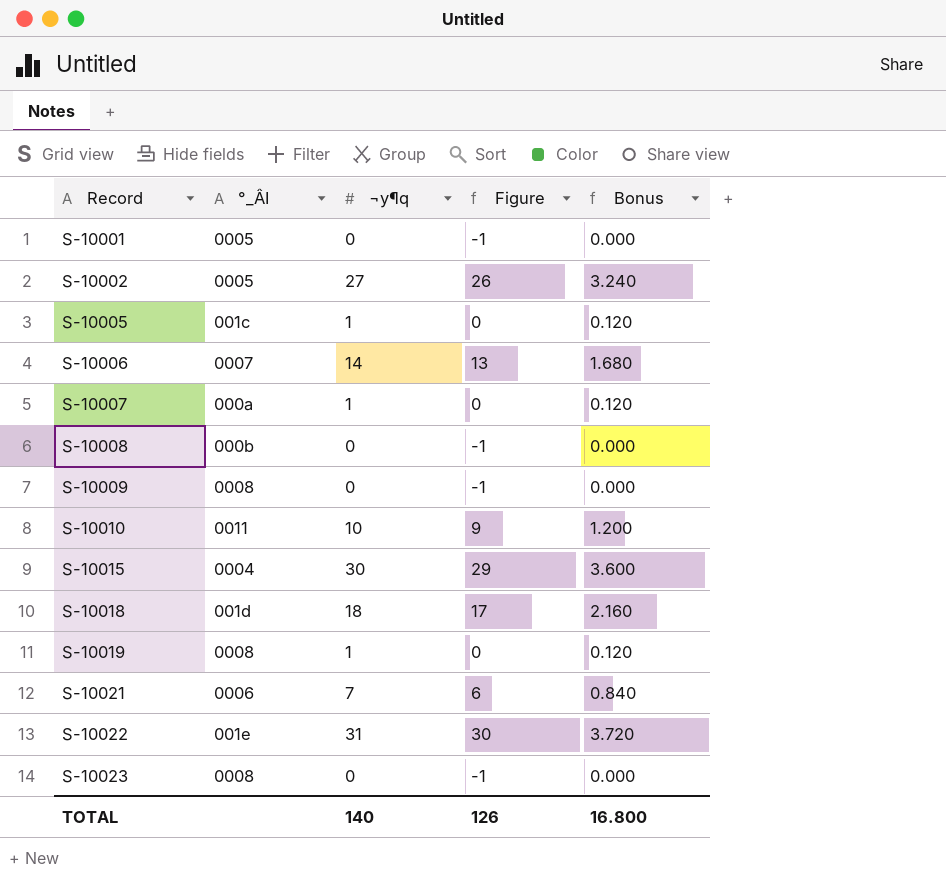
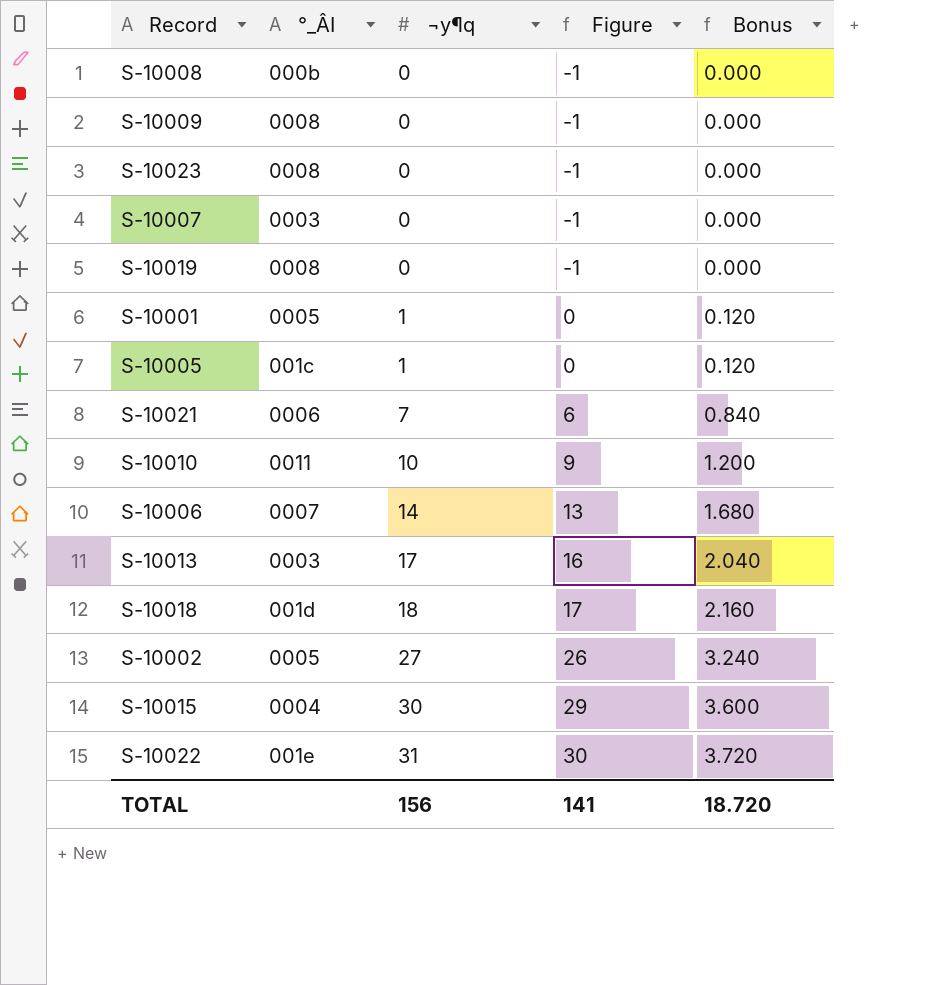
row order: Record ascending -> ¬y¶q ascending
S-10007 | °_ÂI: 000a -> 0003
S-10007 | ¬y¶q: 1 -> 0
S-10007 | Figure: 0 -> -1
S-10007 | Bonus: 0.120 -> 0.000
S-10019 | ¬y¶q: 1 -> 0
S-10019 | Figure: 0 -> -1
S-10019 | Bonus: 0.120 -> 0.000
S-10001 | ¬y¶q: 0 -> 1
S-10001 | Figure: -1 -> 0
S-10001 | Bonus: 0.000 -> 0.120
row S-10013: none -> 0003 | 17 | 16 | 2.040
TOTAL | ¬y¶q: 140 -> 156
TOTAL | Figure: 126 -> 141
TOTAL | Bonus: 16.800 -> 18.720

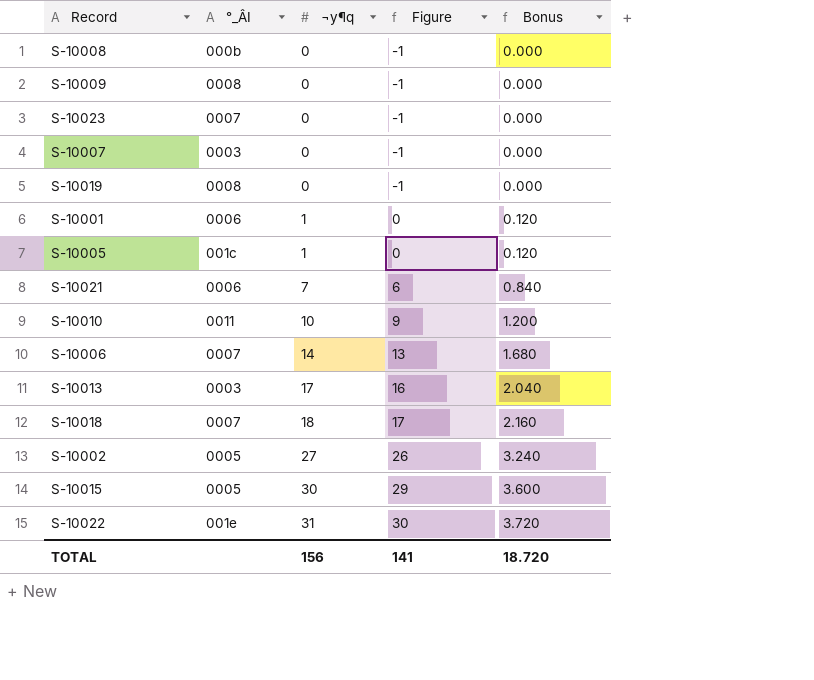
S-10023 | °_ÂI: 0008 -> 0007
S-10001 | °_ÂI: 0005 -> 0006
S-10018 | °_ÂI: 001d -> 0007
S-10015 | °_ÂI: 0004 -> 0005

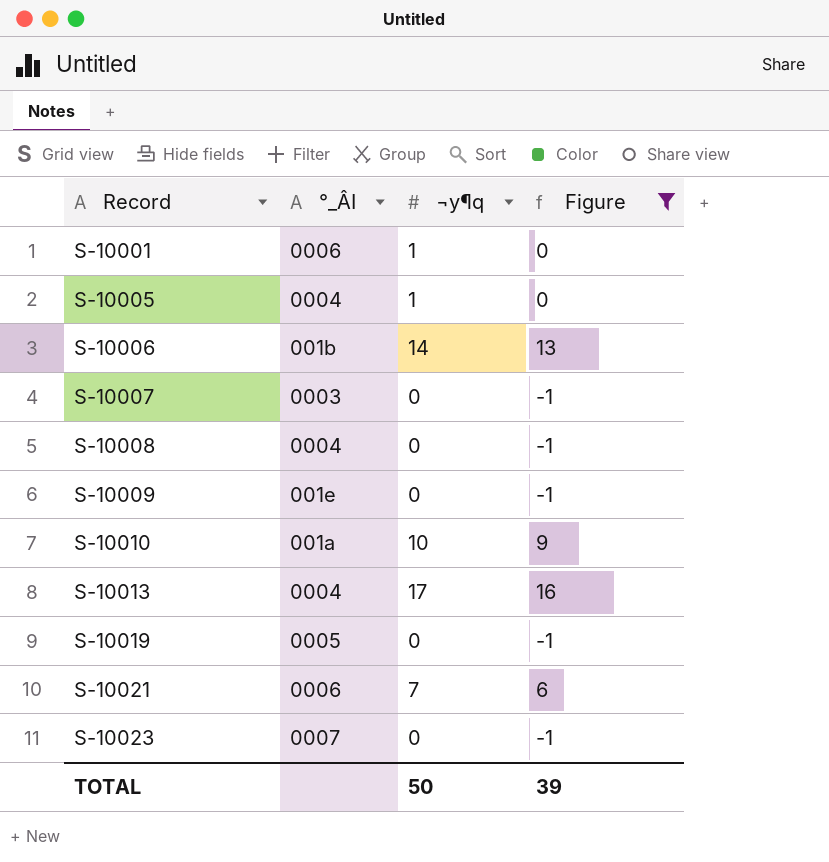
filter: none -> Figure <= 16
row order: ¬y¶q ascending -> Record ascending
column Bonus | formula: [¬y¶q] * 0.12 -> none
S-10005 | °_ÂI: 001c -> 0004
S-10006 | °_ÂI: 0007 -> 001b
S-10008 | °_ÂI: 000b -> 0004
S-10009 | °_ÂI: 0008 -> 001e
S-10010 | °_ÂI: 0011 -> 001a
S-10013 | °_ÂI: 0003 -> 0004
S-10019 | °_ÂI: 0008 -> 0005
TOTAL | ¬y¶q: 156 -> 50
TOTAL | Figure: 141 -> 39

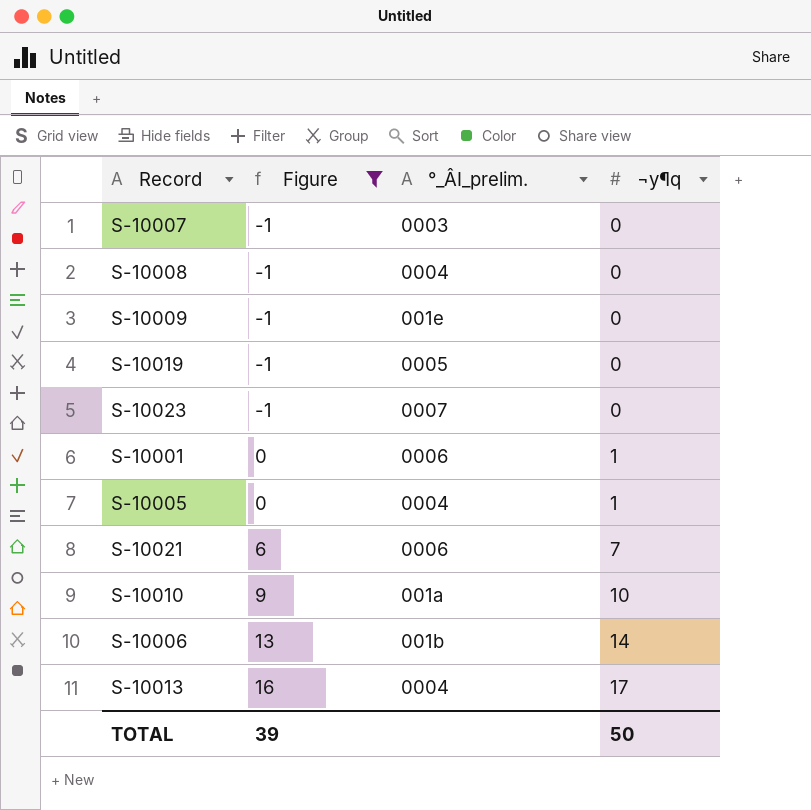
row order: Record ascending -> Figure ascending
column Figure | position: 4 -> 2
column name: °_ÂI -> °_ÂI_prelim.

